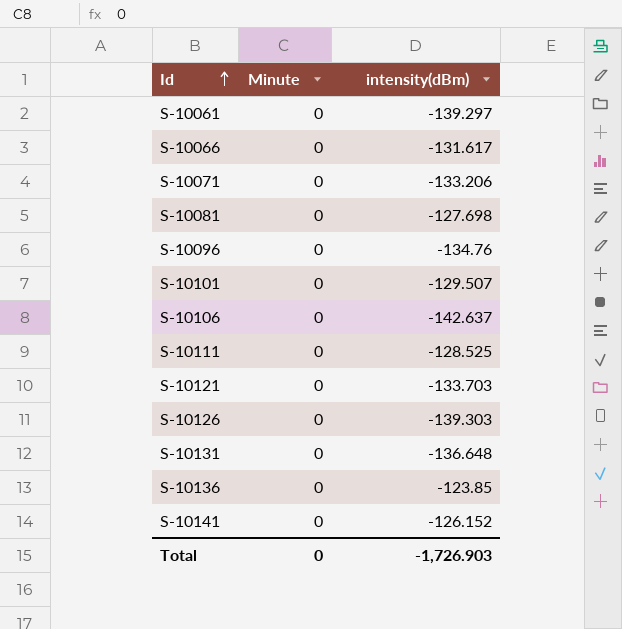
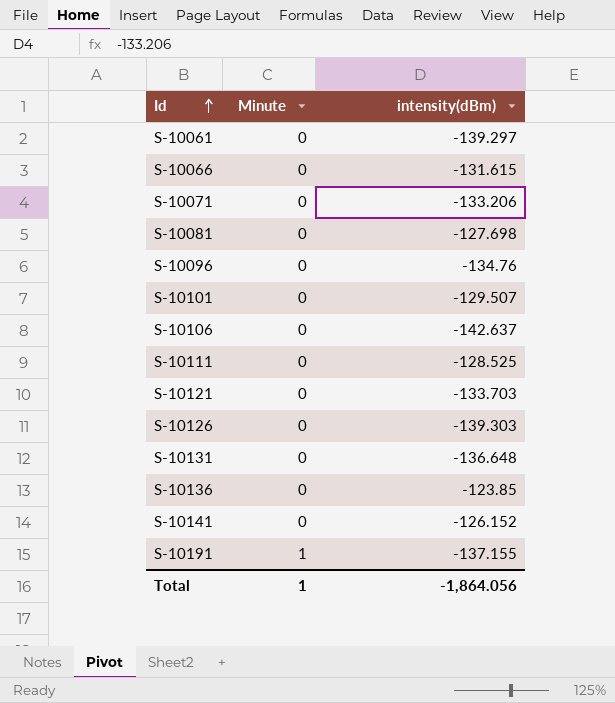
S-10066 | intensity(dBm): -131.617 -> -131.615
row S-10191: none -> 1 | -137.155
Total | Minute: 0 -> 1
Total | intensity(dBm): -1,726.903 -> -1,864.056

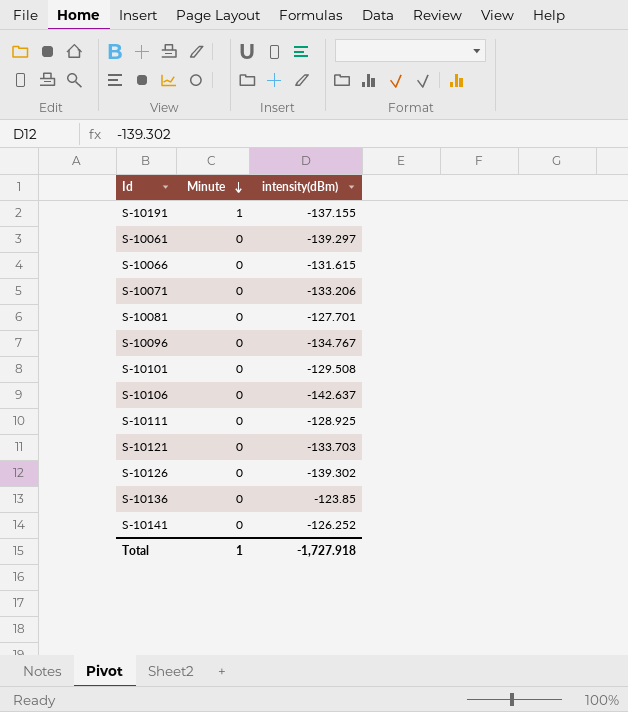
row order: Id ascending -> Minute descending
row S-10131: 0 | -136.648 -> none
S-10081 | intensity(dBm): -127.698 -> -127.701
S-10096 | intensity(dBm): -134.76 -> -134.767
S-10101 | intensity(dBm): -129.507 -> -129.508
S-10111 | intensity(dBm): -128.525 -> -128.925
S-10126 | intensity(dBm): -139.303 -> -139.302
S-10141 | intensity(dBm): -126.152 -> -126.252
Total | intensity(dBm): -1,864.056 -> -1,727.918

